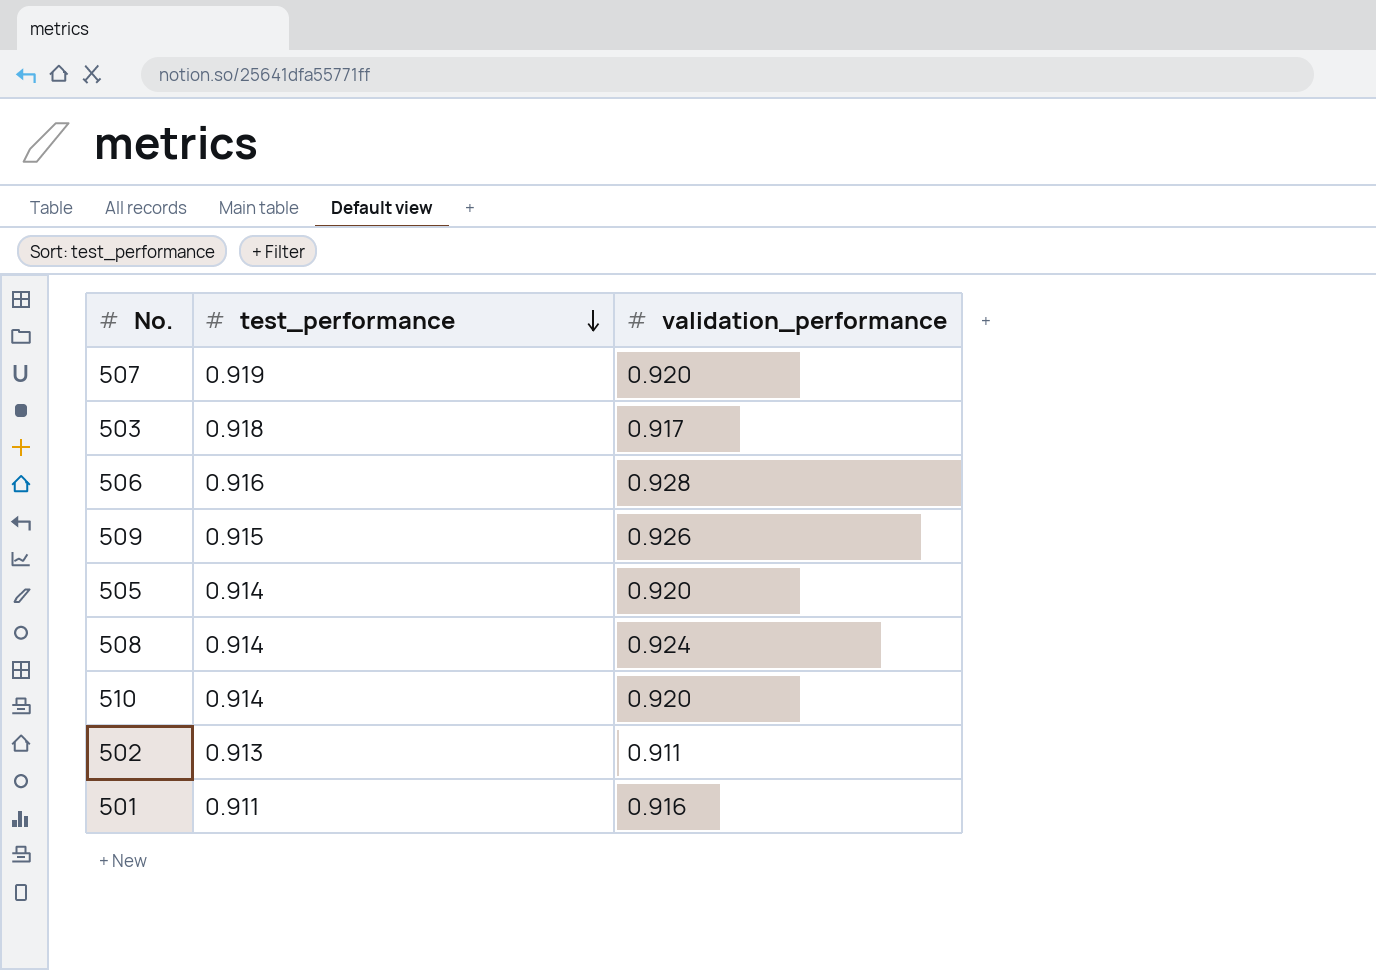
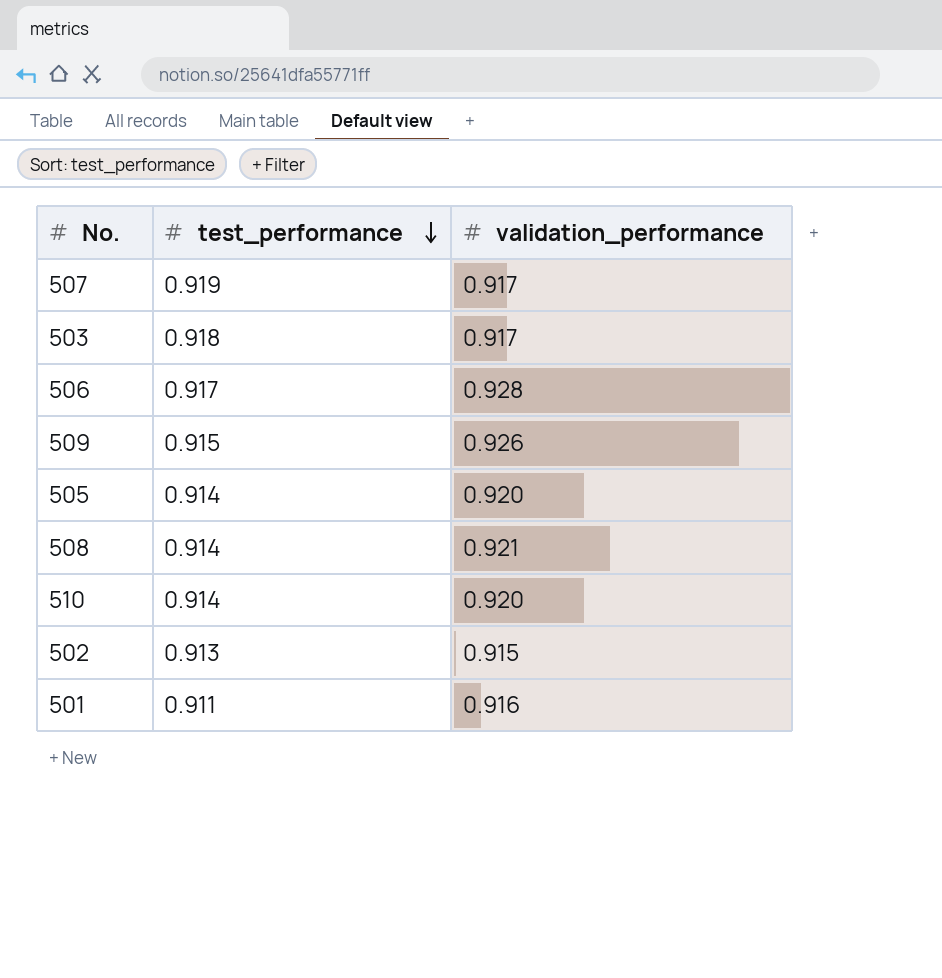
507 | validation_performance: 0.920 -> 0.917
506 | test_performance: 0.916 -> 0.917
508 | validation_performance: 0.924 -> 0.921
502 | validation_performance: 0.911 -> 0.915

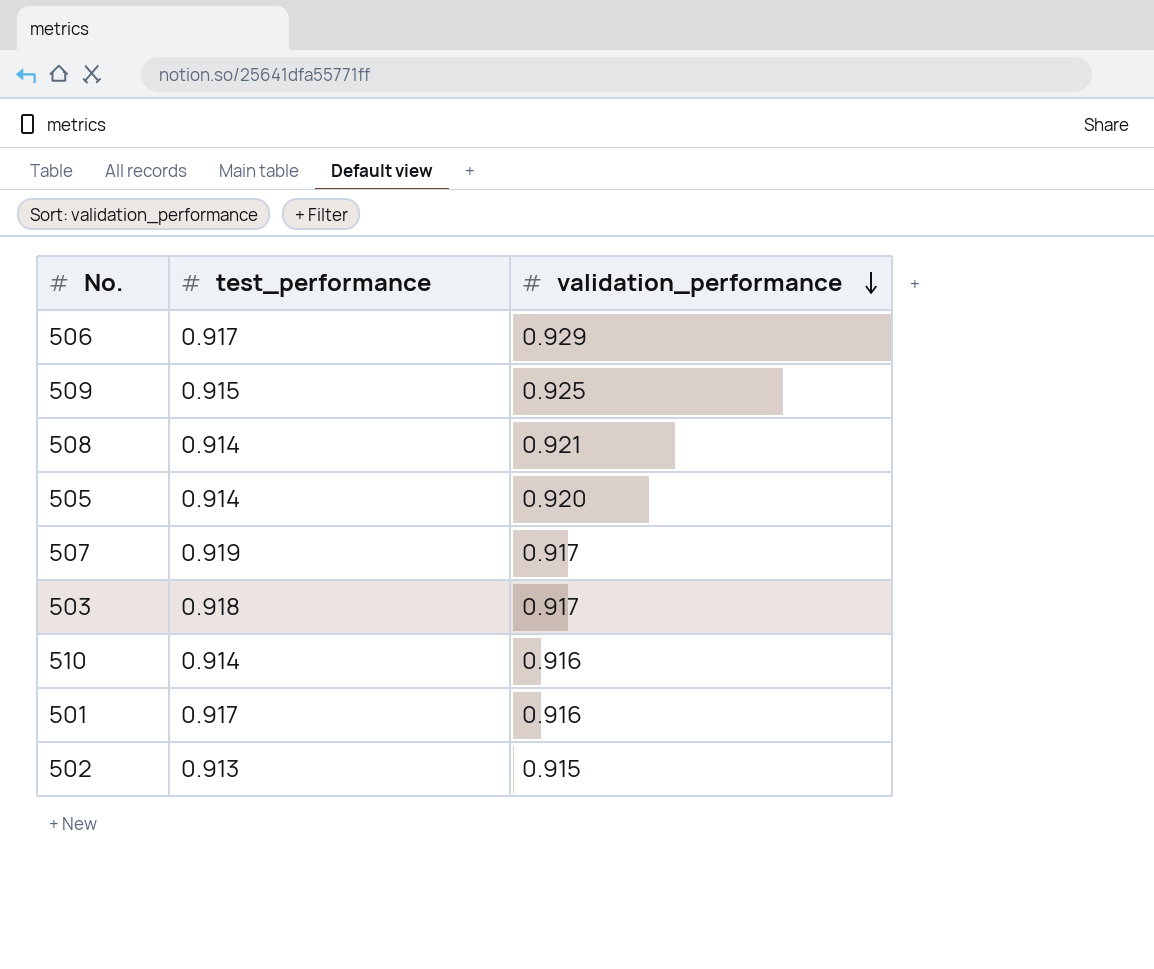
row order: test_performance descending -> validation_performance descending
506 | validation_performance: 0.928 -> 0.929
509 | validation_performance: 0.926 -> 0.925
510 | validation_performance: 0.920 -> 0.916
501 | test_performance: 0.911 -> 0.917

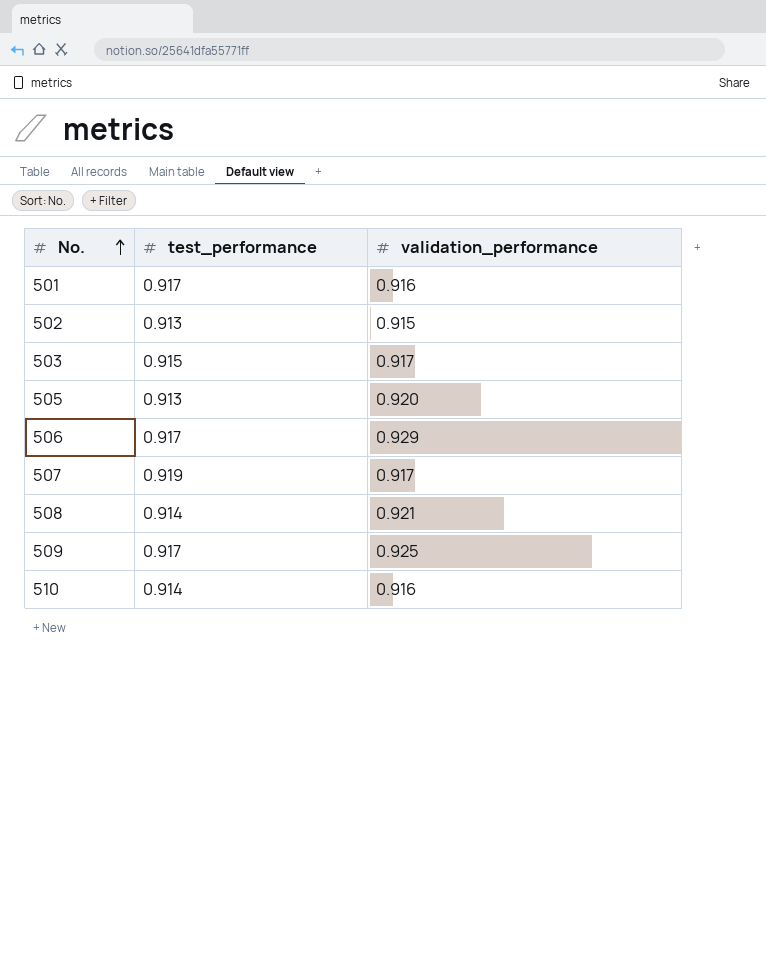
row order: validation_performance descending -> No. ascending
503 | test_performance: 0.918 -> 0.915
505 | test_performance: 0.914 -> 0.913
509 | test_performance: 0.915 -> 0.917

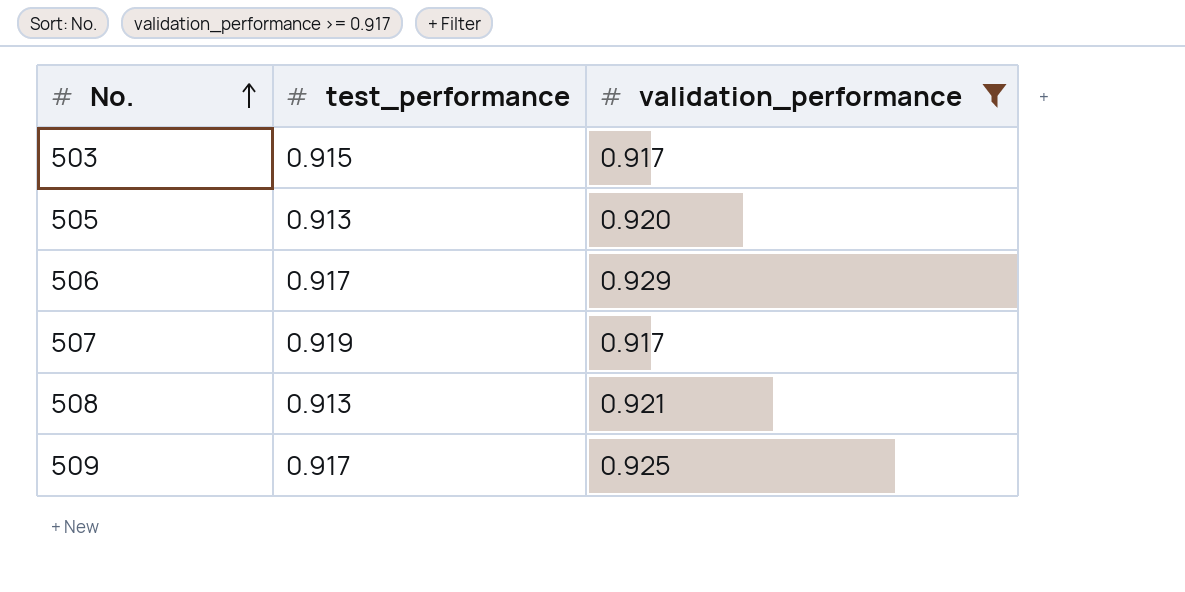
filter: none -> validation_performance >= 0.917
508 | test_performance: 0.914 -> 0.913

